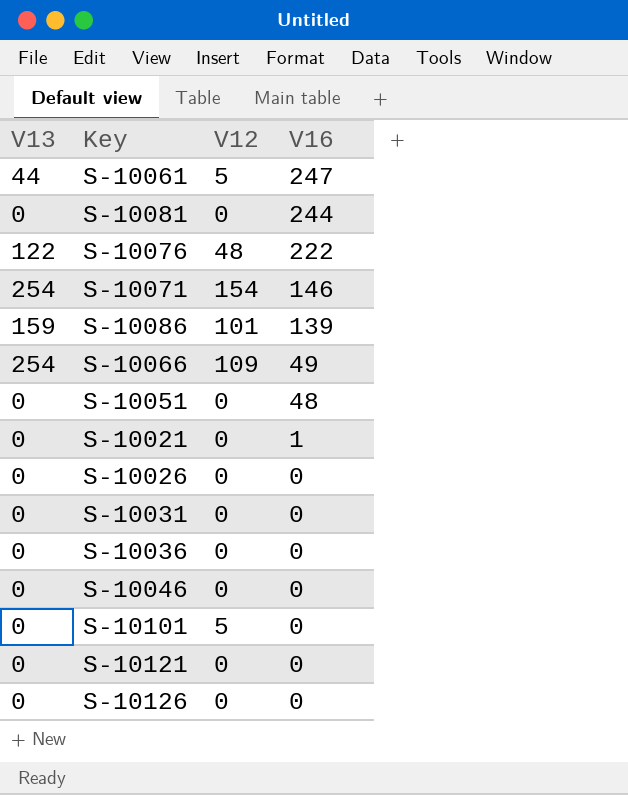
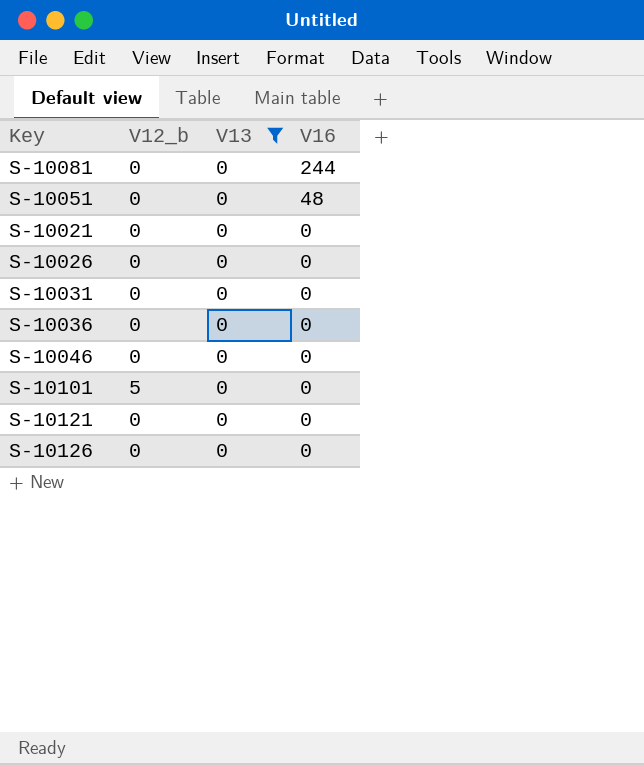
filter: none -> V13 = 0
column name: V12 -> V12_b
column V13 | position: 1 -> 3
S-10021 | V16: 1 -> 0

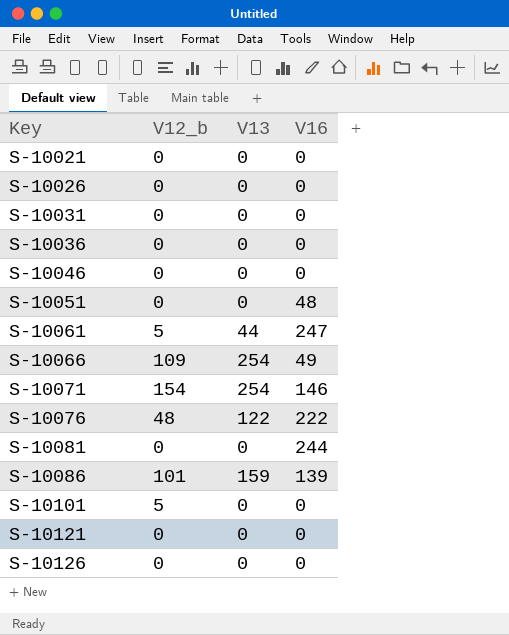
filter: V13 = 0 -> none
row order: V16 descending -> Key ascending

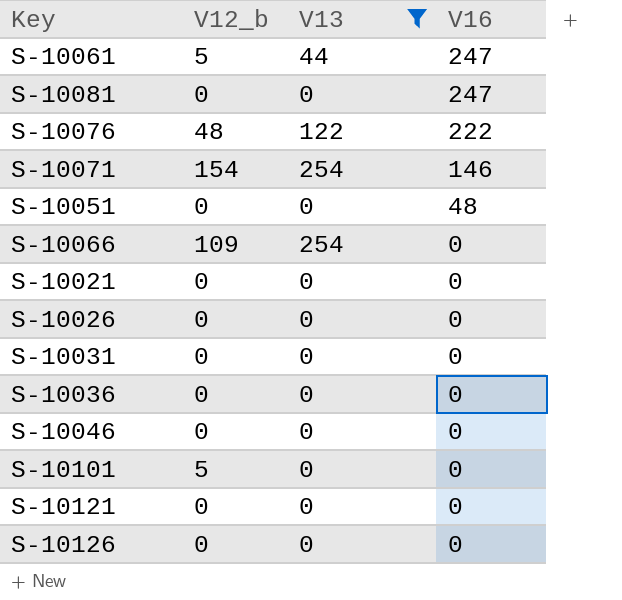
filter: none -> V13 != 159
row order: Key ascending -> V16 descending
S-10081 | V16: 244 -> 247
S-10066 | V16: 49 -> 0

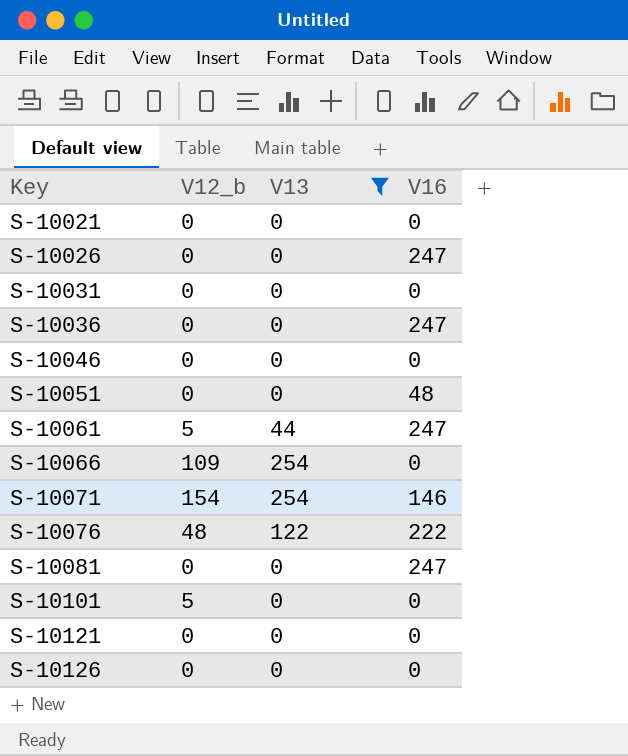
row order: V16 descending -> Key ascending
S-10026 | V16: 0 -> 247
S-10036 | V16: 0 -> 247

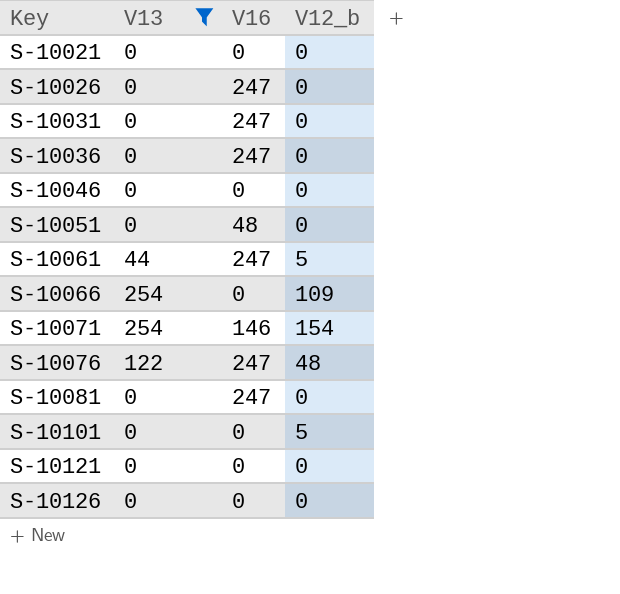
column V12_b | position: 2 -> 4
S-10031 | V16: 0 -> 247
S-10076 | V16: 222 -> 247

